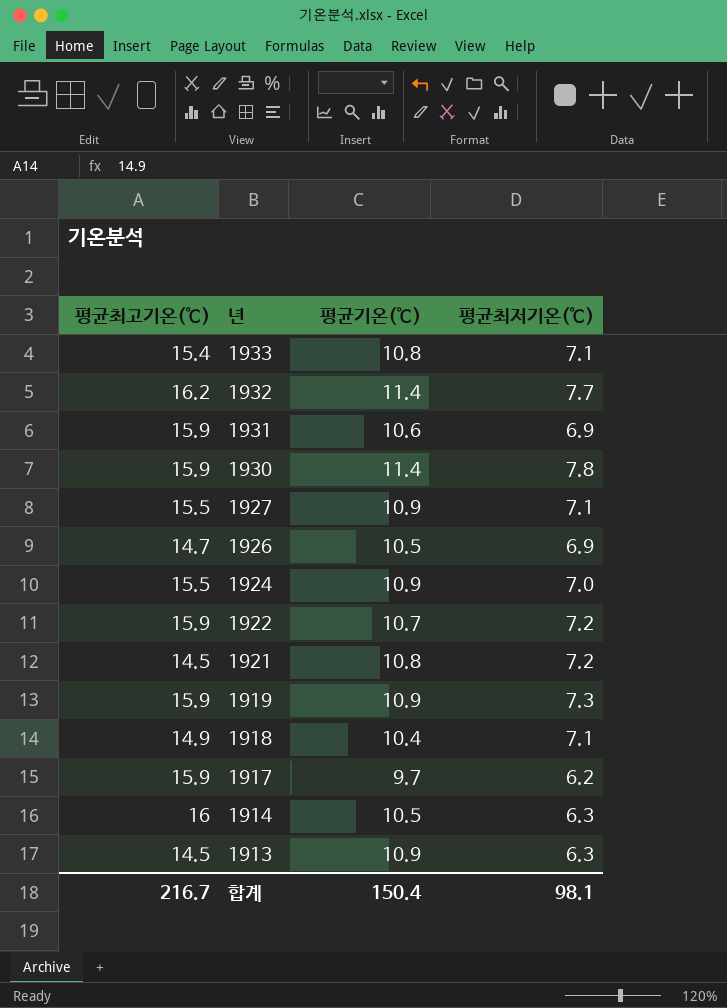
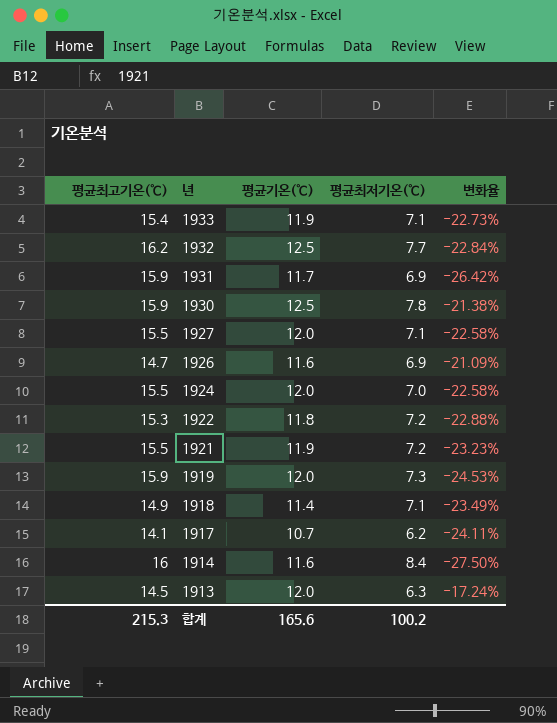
column 변화율 | formula: none -> ([평균기온(℃)] - [평균최고기온(℃)]) / [평균최고기온(℃)]
1933 | 평균기온(℃): 10.8 -> 11.9
1932 | 평균기온(℃): 11.4 -> 12.5
1931 | 평균기온(℃): 10.6 -> 11.7
1930 | 평균기온(℃): 11.4 -> 12.5
1927 | 평균기온(℃): 10.9 -> 12.0
1926 | 평균기온(℃): 10.5 -> 11.6
1924 | 평균기온(℃): 10.9 -> 12.0
1922 | 평균최고기온(℃): 15.9 -> 15.3
1922 | 평균기온(℃): 10.7 -> 11.8
1921 | 평균최고기온(℃): 14.5 -> 15.5
1921 | 평균기온(℃): 10.8 -> 11.9
1919 | 평균기온(℃): 10.9 -> 12.0
1918 | 평균기온(℃): 10.4 -> 11.4
1917 | 평균최고기온(℃): 15.9 -> 14.1
1917 | 평균기온(℃): 9.7 -> 10.7
1914 | 평균기온(℃): 10.5 -> 11.6
1914 | 평균최저기온(℃): 6.3 -> 8.4
1913 | 평균기온(℃): 10.9 -> 12.0
합계 | 평균최고기온(℃): 216.7 -> 215.3
합계 | 평균기온(℃): 150.4 -> 165.6
합계 | 평균최저기온(℃): 98.1 -> 100.2

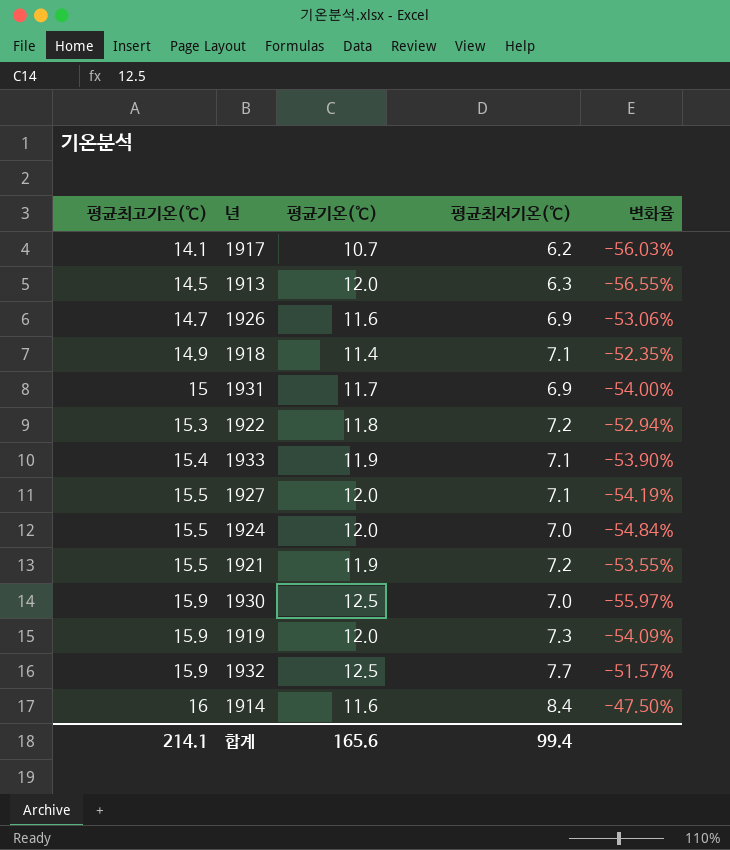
row order: 년 descending -> 평균최고기온(℃) ascending
column 변화율 | formula: ([평균기온(℃)] - [평균최고기온(℃)]) / [평균최고기온(℃)] -> ([평균최저기온(℃)] - [평균최고기온(℃)]) / [평균최고기온(℃)]
1931 | 평균최고기온(℃): 15.9 -> 15
1930 | 평균최저기온(℃): 7.8 -> 7.0
1932 | 평균최고기온(℃): 16.2 -> 15.9
합계 | 평균최고기온(℃): 215.3 -> 214.1
합계 | 평균최저기온(℃): 100.2 -> 99.4

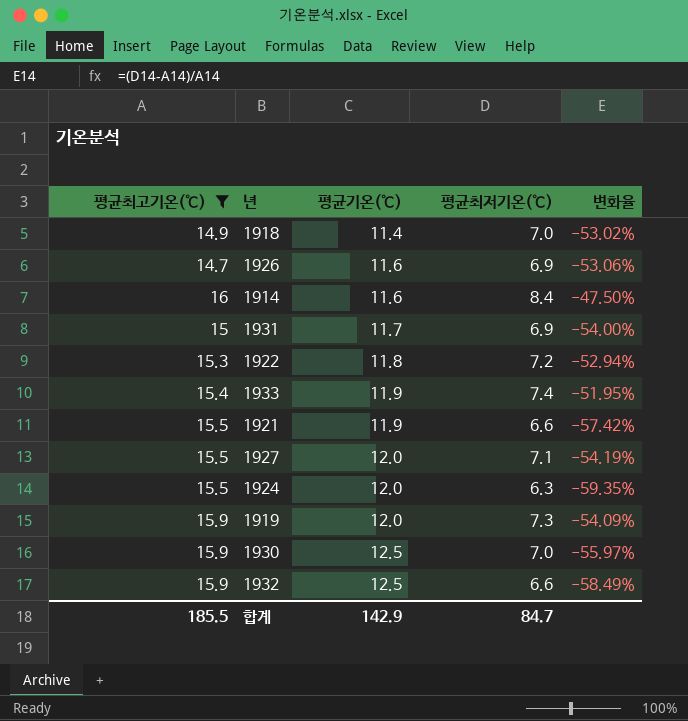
filter: none -> 평균최고기온(℃) >= 14.7
row order: 평균최고기온(℃) ascending -> 평균기온(℃) ascending
1918 | 평균최저기온(℃): 7.1 -> 7.0
1918 | 변화율: -52.35% -> -53.02%
1933 | 평균최저기온(℃): 7.1 -> 7.4
1933 | 변화율: -53.90% -> -51.95%
1921 | 평균최저기온(℃): 7.2 -> 6.6
1921 | 변화율: -53.55% -> -57.42%
1924 | 평균최저기온(℃): 7.0 -> 6.3
1924 | 변화율: -54.84% -> -59.35%
1932 | 평균최저기온(℃): 7.7 -> 6.6
1932 | 변화율: -51.57% -> -58.49%
합계 | 평균최고기온(℃): 214.1 -> 185.5
합계 | 평균기온(℃): 165.6 -> 142.9
합계 | 평균최저기온(℃): 99.4 -> 84.7

